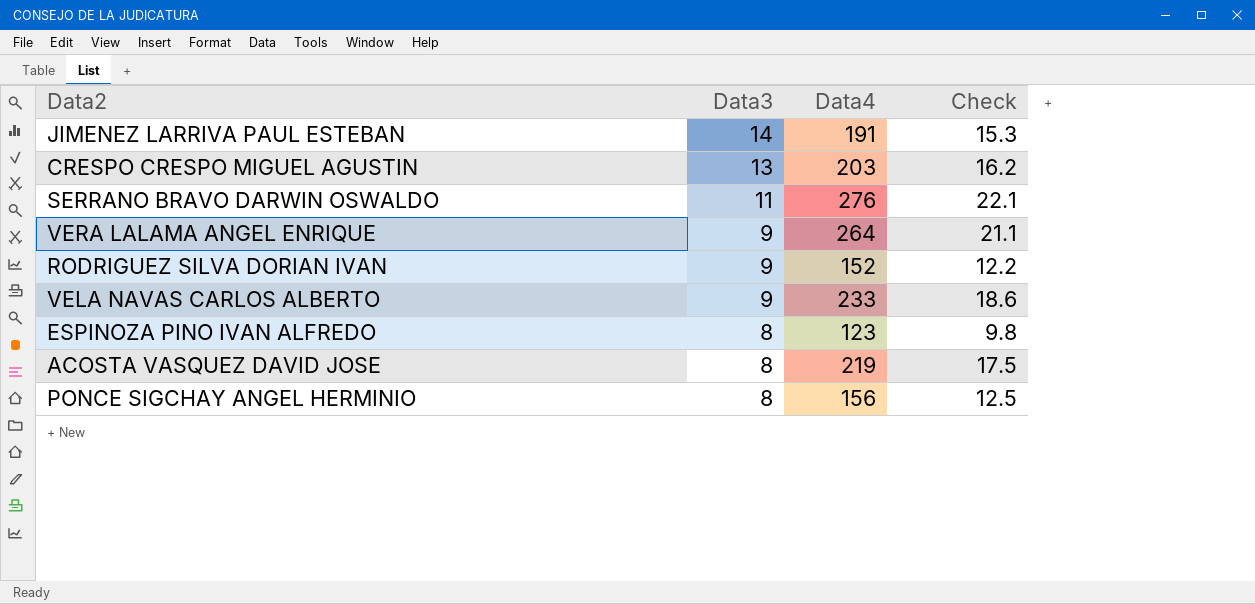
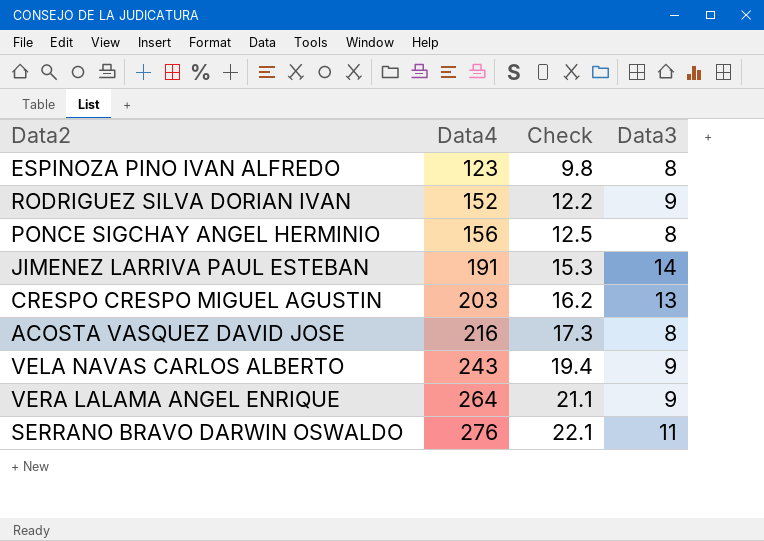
row order: Data3 descending -> Data4 ascending
column Data3 | position: 2 -> 4
ACOSTA VASQUEZ DAVID JOSE | Data4: 219 -> 216
ACOSTA VASQUEZ DAVID JOSE | Check: 17.5 -> 17.3
VELA NAVAS CARLOS ALBERTO | Data4: 233 -> 243
VELA NAVAS CARLOS ALBERTO | Check: 18.6 -> 19.4

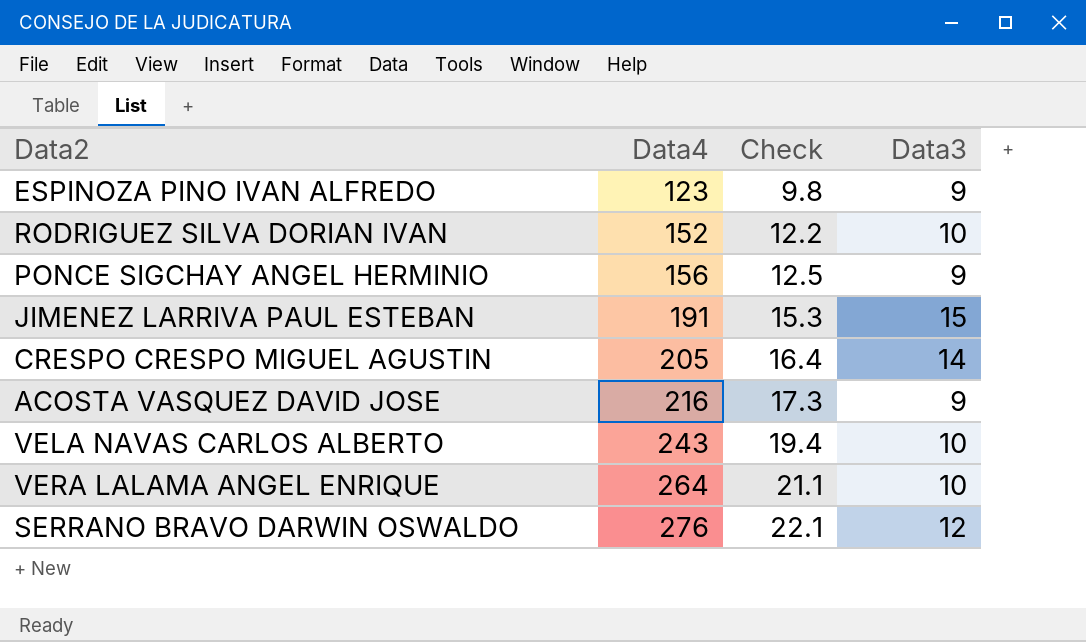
ESPINOZA PINO IVAN ALFREDO | Data3: 8 -> 9
RODRIGUEZ SILVA DORIAN IVAN | Data3: 9 -> 10
PONCE SIGCHAY ANGEL HERMINIO | Data3: 8 -> 9
JIMENEZ LARRIVA PAUL ESTEBAN | Data3: 14 -> 15
CRESPO CRESPO MIGUEL AGUSTIN | Data4: 203 -> 205
CRESPO CRESPO MIGUEL AGUSTIN | Check: 16.2 -> 16.4
CRESPO CRESPO MIGUEL AGUSTIN | Data3: 13 -> 14
ACOSTA VASQUEZ DAVID JOSE | Data3: 8 -> 9
VELA NAVAS CARLOS ALBERTO | Data3: 9 -> 10
VERA LALAMA ANGEL ENRIQUE | Data3: 9 -> 10
SERRANO BRAVO DARWIN OSWALDO | Data3: 11 -> 12

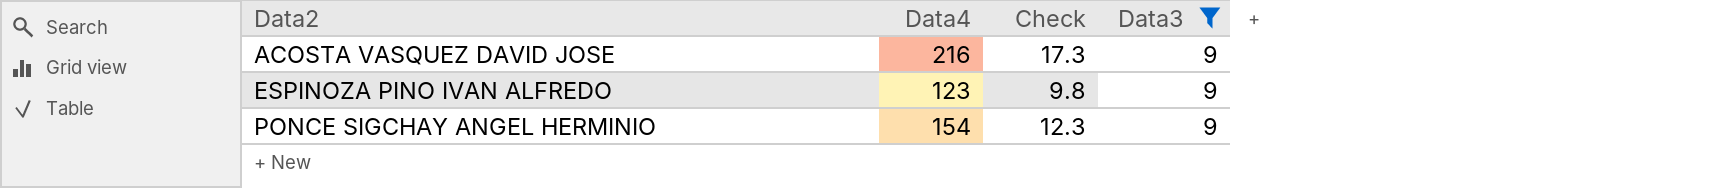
filter: none -> Data3 = 9
row order: Data4 ascending -> Data2 ascending
PONCE SIGCHAY ANGEL HERMINIO | Data4: 156 -> 154
PONCE SIGCHAY ANGEL HERMINIO | Check: 12.5 -> 12.3

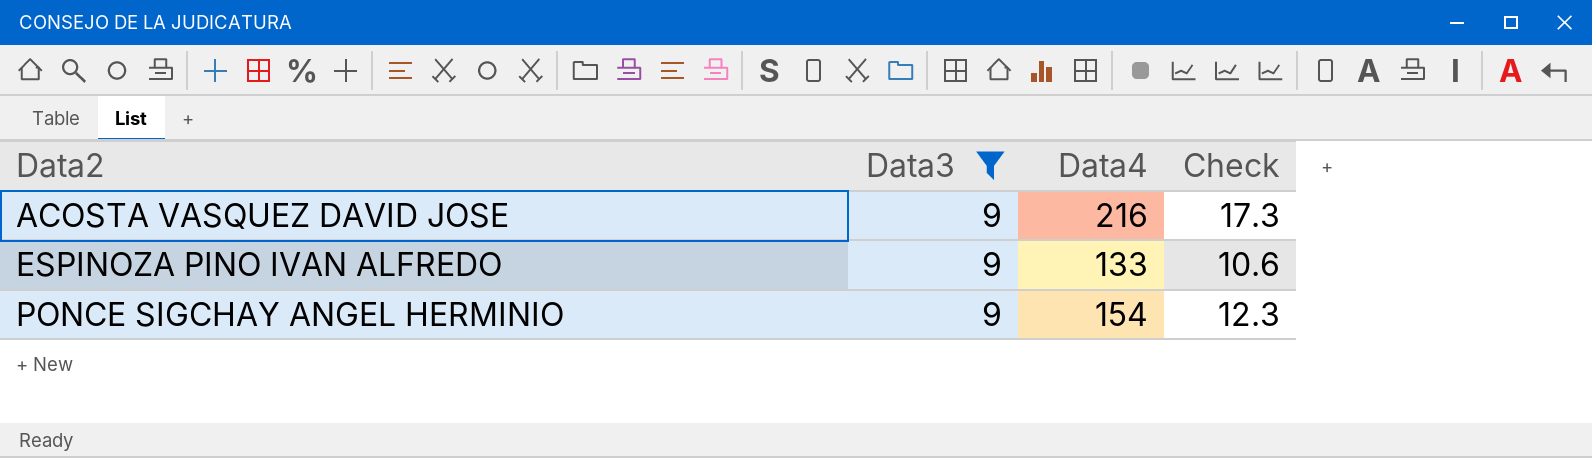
column Data3 | position: 4 -> 2
ESPINOZA PINO IVAN ALFREDO | Data4: 123 -> 133
ESPINOZA PINO IVAN ALFREDO | Check: 9.8 -> 10.6

